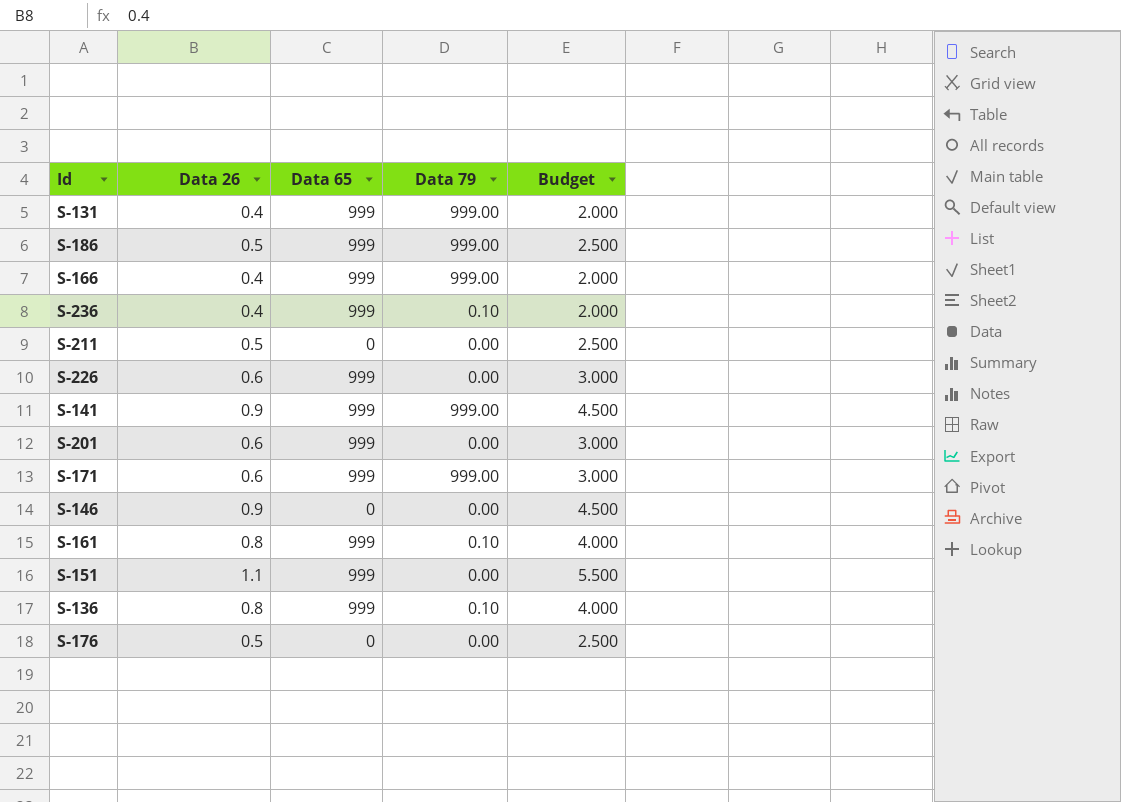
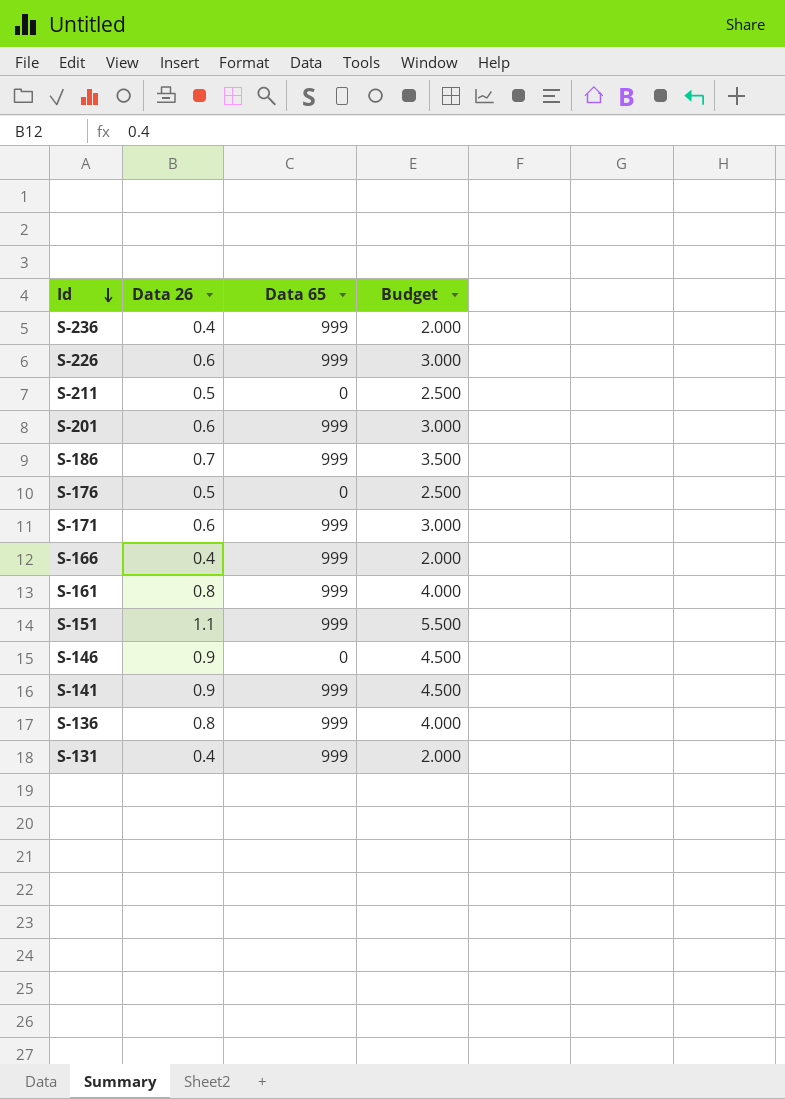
row order: none -> Id descending
column Data 79 | position: 4 -> none
S-186 | Data 26: 0.5 -> 0.7
S-186 | Budget: 2.500 -> 3.500

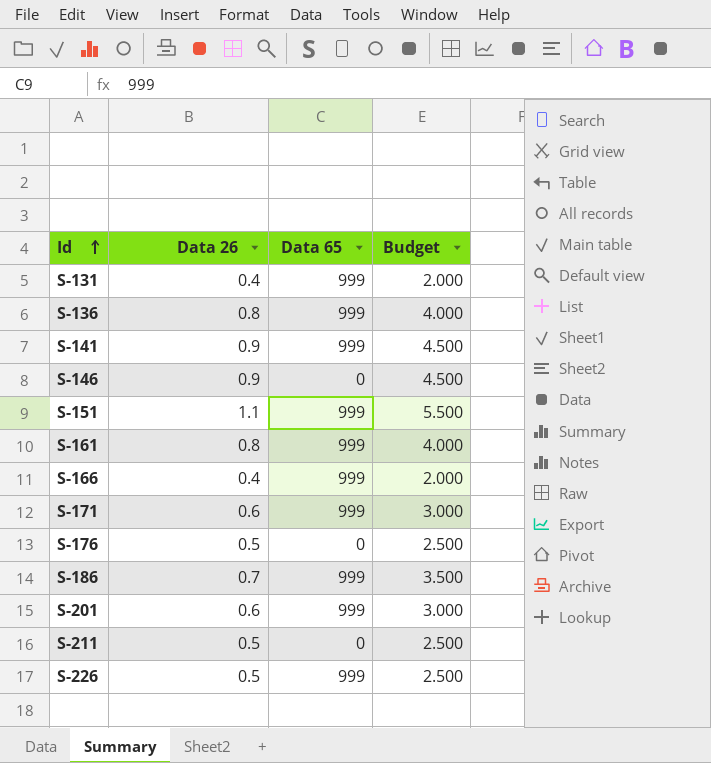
row order: Id descending -> Id ascending
row S-236: 0.4 | 999 | 2.000 -> none
S-226 | Data 26: 0.6 -> 0.5
S-226 | Budget: 3.000 -> 2.500

